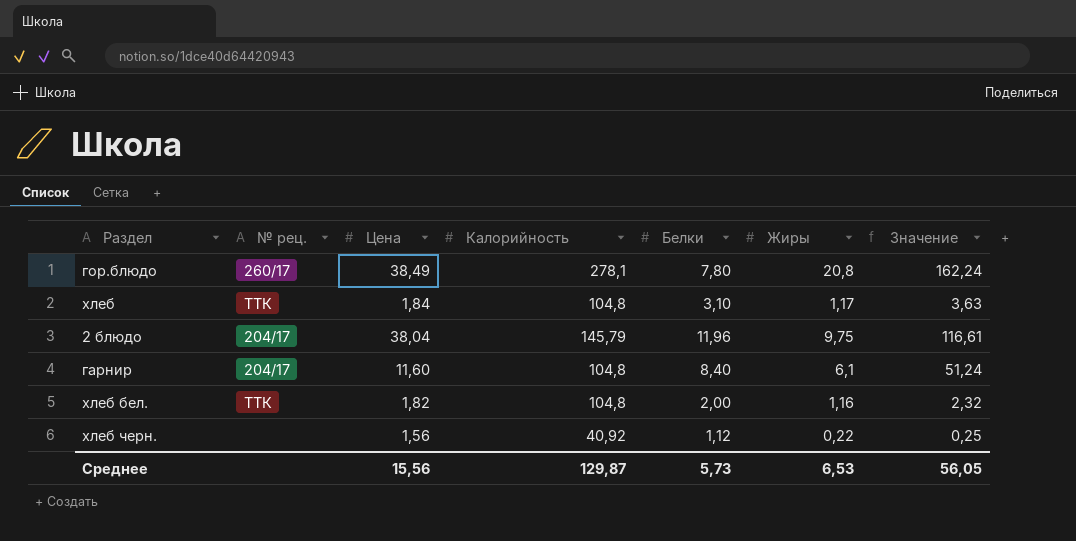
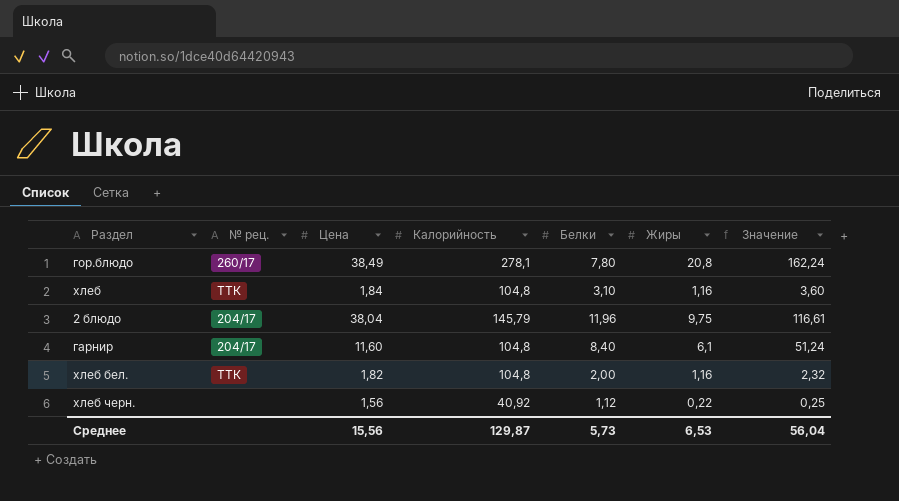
хлеб | Жиры: 1,17 -> 1,16
хлеб | Значение: 3,63 -> 3,60
Среднее | Значение: 56,05 -> 56,04

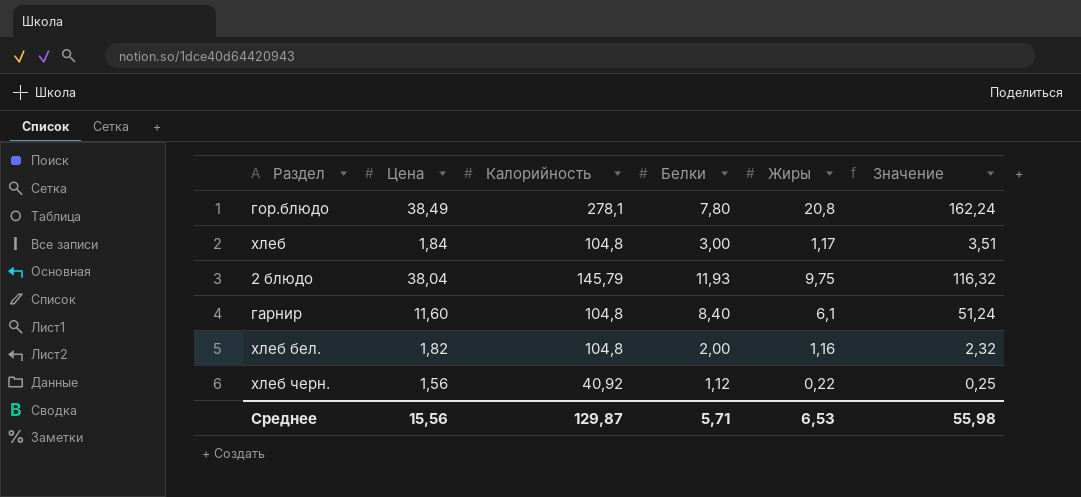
column № рец. | position: 2 -> none
хлеб | Белки: 3,10 -> 3,00
хлеб | Жиры: 1,16 -> 1,17
хлеб | Значение: 3,60 -> 3,51
2 блюдо | Белки: 11,96 -> 11,93
2 блюдо | Значение: 116,61 -> 116,32
Среднее | Белки: 5,73 -> 5,71
Среднее | Значение: 56,04 -> 55,98

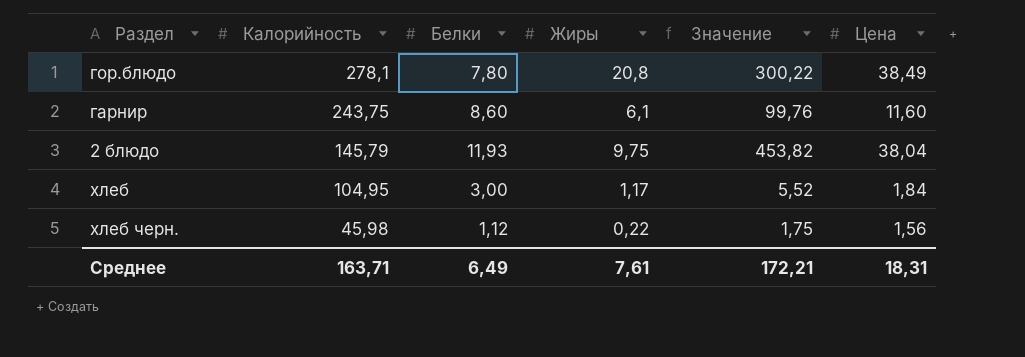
row order: none -> Калорийность descending
column Значение | formula: [Белки] * [Жиры] -> [Белки] * [Цена]
column Цена | position: 2 -> 6
row хлеб бел.: 1,82 | 104,8 | 2,00 | 1,16 | 2,32 -> none
гарнир | Калорийность: 104,8 -> 243,75
гарнир | Белки: 8,40 -> 8,60
хлеб | Калорийность: 104,8 -> 104,95
хлеб черн. | Калорийность: 40,92 -> 45,98
Среднее | Калорийность: 129,87 -> 163,71
Среднее | Белки: 5,71 -> 6,49
Среднее | Жиры: 6,53 -> 7,61
Среднее | Значение: 55,98 -> 172,21
Среднее | Цена: 15,56 -> 18,31

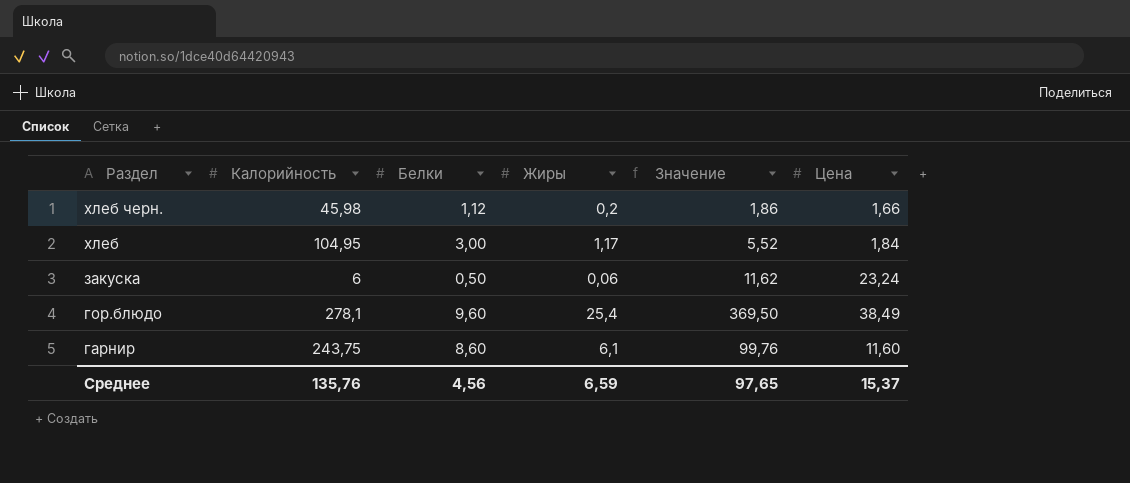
row order: Калорийность descending -> Раздел descending
row 2 блюдо: 145,79 | 11,93 | 9,75 | 453,82 | 38,04 -> none
хлеб черн. | Жиры: 0,22 -> 0,2
хлеб черн. | Значение: 1,75 -> 1,86
хлеб черн. | Цена: 1,56 -> 1,66
row закуска: none -> 6 | 0,50 | 0,06 | 11,62 | 23,24
гор.блюдо | Белки: 7,80 -> 9,60
гор.блюдо | Жиры: 20,8 -> 25,4
гор.блюдо | Значение: 300,22 -> 369,50
Среднее | Калорийность: 163,71 -> 135,76
Среднее | Белки: 6,49 -> 4,56
Среднее | Жиры: 7,61 -> 6,59
Среднее | Значение: 172,21 -> 97,65
Среднее | Цена: 18,31 -> 15,37

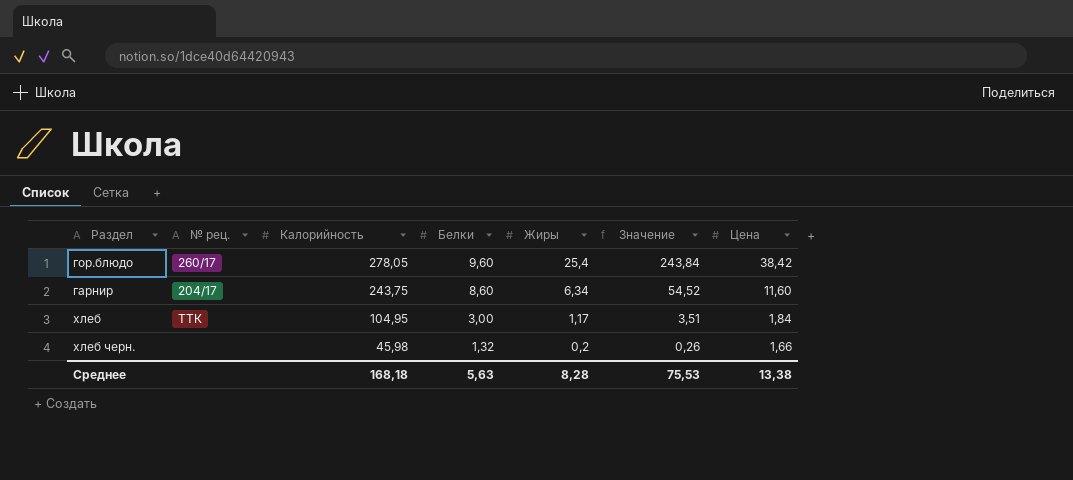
row order: Раздел descending -> Калорийность descending
column № рец. | position: none -> 2
column Значение | formula: [Белки] * [Цена] -> [Белки] * [Жиры]
row закуска: 6 | 0,50 | 0,06 | 11,62 | 23,24 -> none
гор.блюдо | Калорийность: 278,1 -> 278,05
гор.блюдо | Цена: 38,49 -> 38,42
гарнир | Жиры: 6,1 -> 6,34
хлеб черн. | Белки: 1,12 -> 1,32
Среднее | Калорийность: 135,76 -> 168,18
Среднее | Белки: 4,56 -> 5,63
Среднее | Жиры: 6,59 -> 8,28
Среднее | Значение: 97,65 -> 75,53
Среднее | Цена: 15,37 -> 13,38

